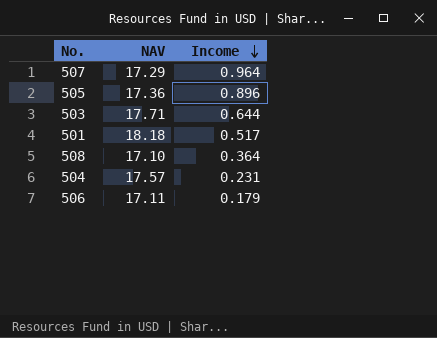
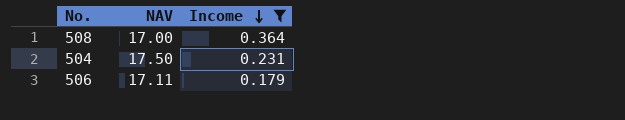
filter: none -> Income <= 0.364
508 | NAV: 17.10 -> 17.00
504 | NAV: 17.57 -> 17.50

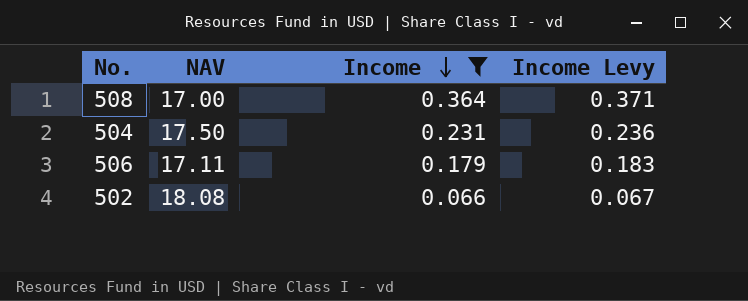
column Income Levy | formula: none -> [Income] * 1.02
row 502: none -> 18.08 | 0.066 | 0.067

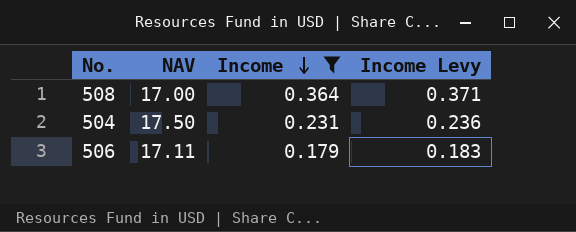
row 502: 18.08 | 0.066 | 0.067 -> none

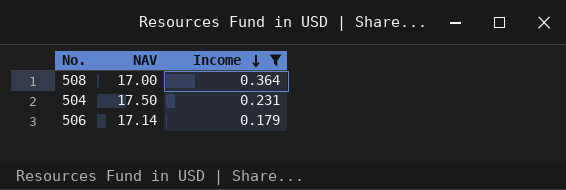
column Income Levy | formula: [Income] * 1.02 -> none
506 | NAV: 17.11 -> 17.14

